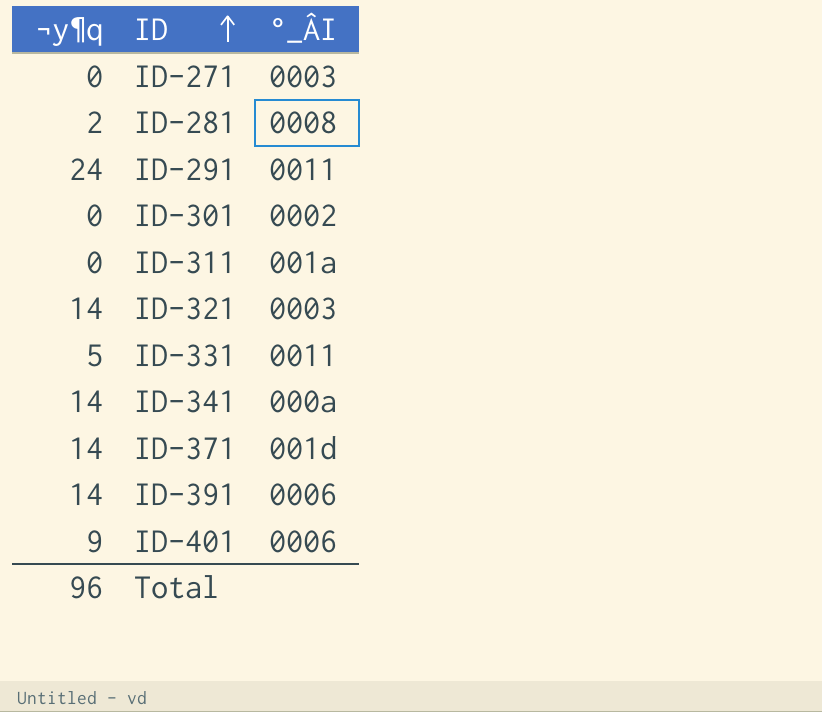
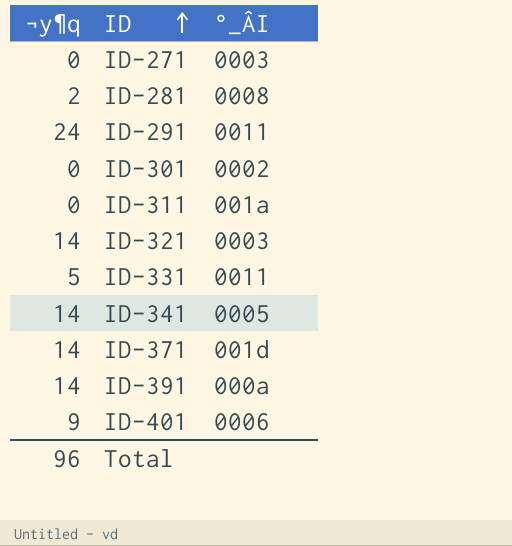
ID-341 | °_ÂI: 000a -> 0005
ID-391 | °_ÂI: 0006 -> 000a

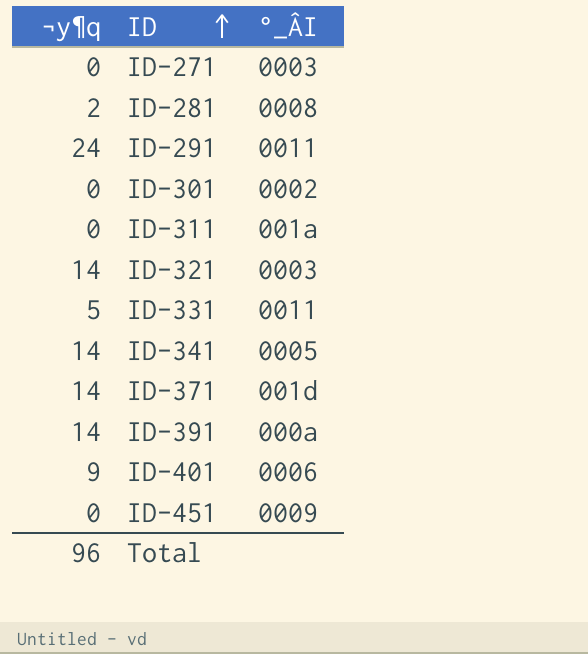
row ID-451: none -> 0 | 0009

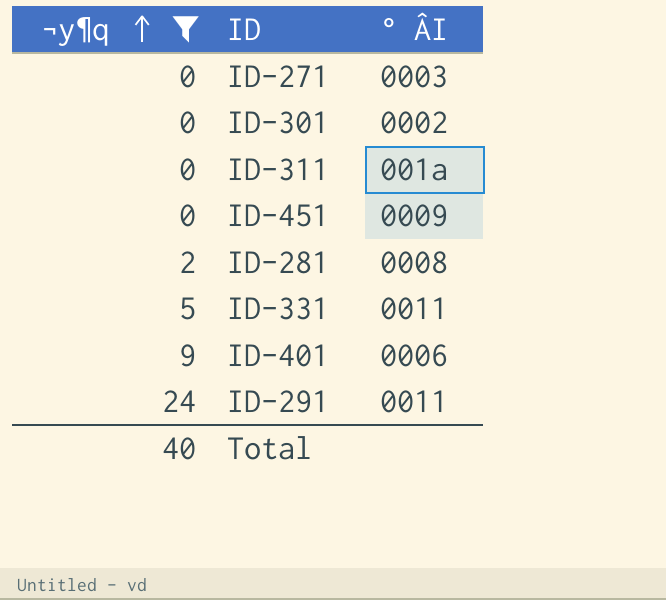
filter: none -> ¬y¶q != 14
row order: ID ascending -> ¬y¶q ascending
column name: °_ÂI -> ° ÂI
Total | ¬y¶q: 96 -> 40

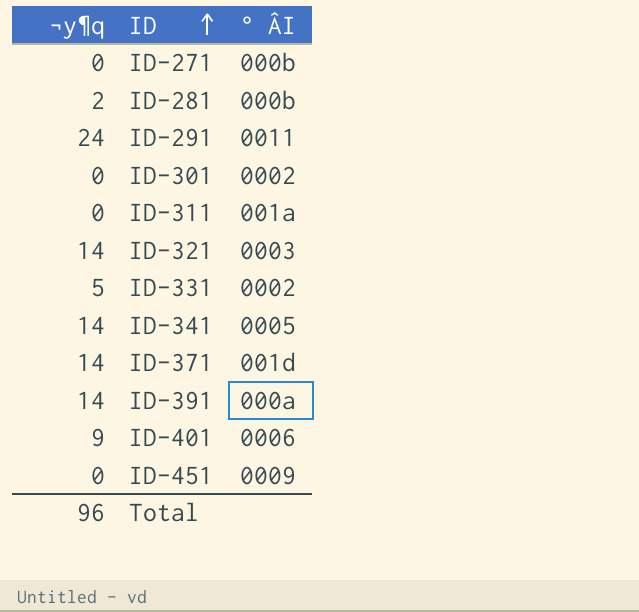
filter: ¬y¶q != 14 -> none
row order: ¬y¶q ascending -> ID ascending
ID-271 | ° ÂI: 0003 -> 000b
ID-281 | ° ÂI: 0008 -> 000b
ID-331 | ° ÂI: 0011 -> 0002
Total | ¬y¶q: 40 -> 96

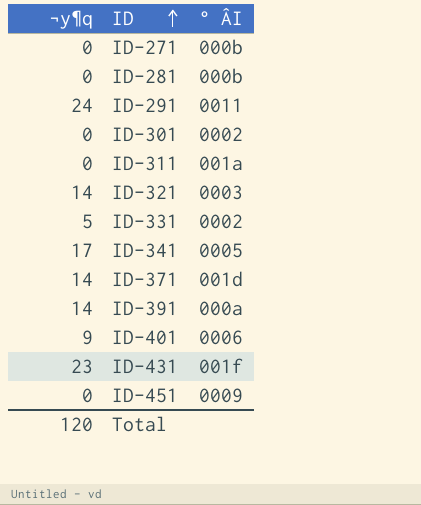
ID-281 | ¬y¶q: 2 -> 0
ID-341 | ¬y¶q: 14 -> 17
row ID-431: none -> 23 | 001f
Total | ¬y¶q: 96 -> 120

